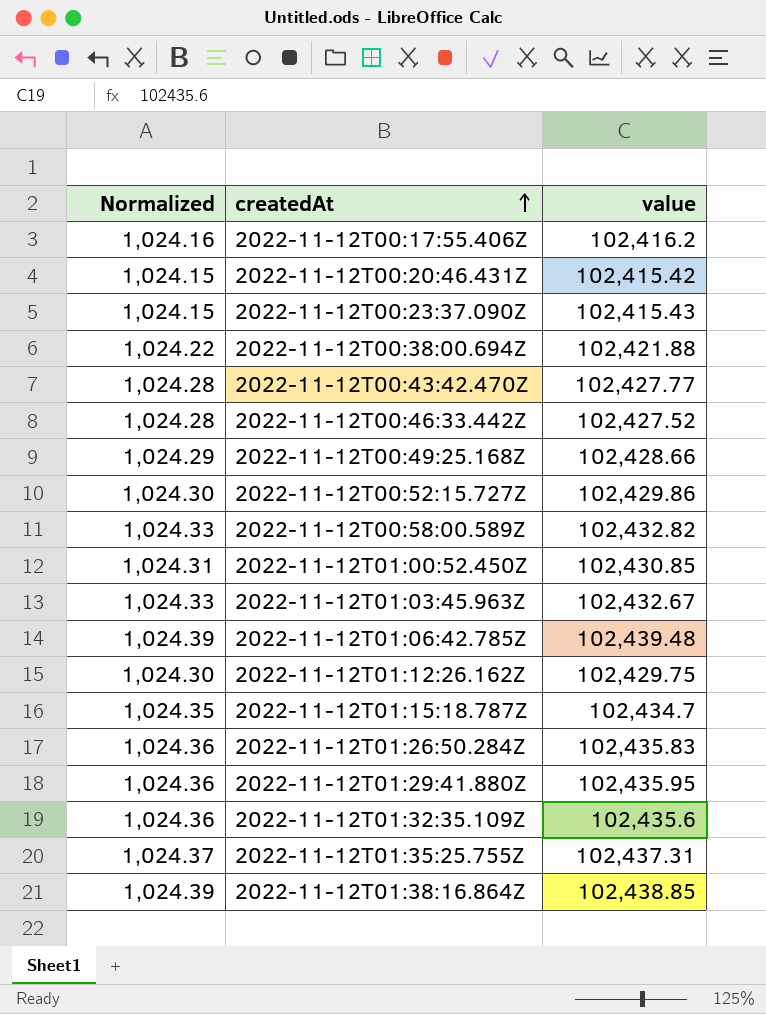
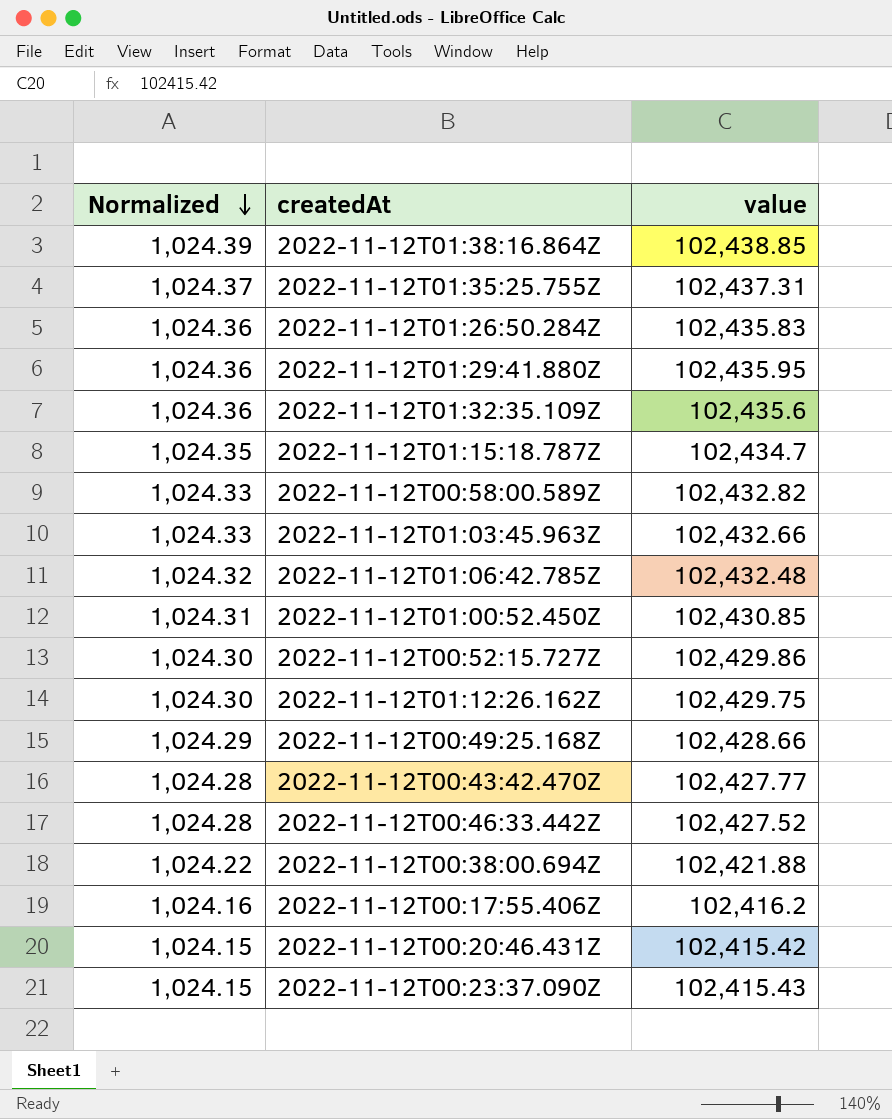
row order: createdAt ascending -> Normalized descending
2022-11-12T01:03:45.963Z | value: 102,432.67 -> 102,432.66
2022-11-12T01:06:42.785Z | Normalized: 1,024.39 -> 1,024.32
2022-11-12T01:06:42.785Z | value: 102,439.48 -> 102,432.48

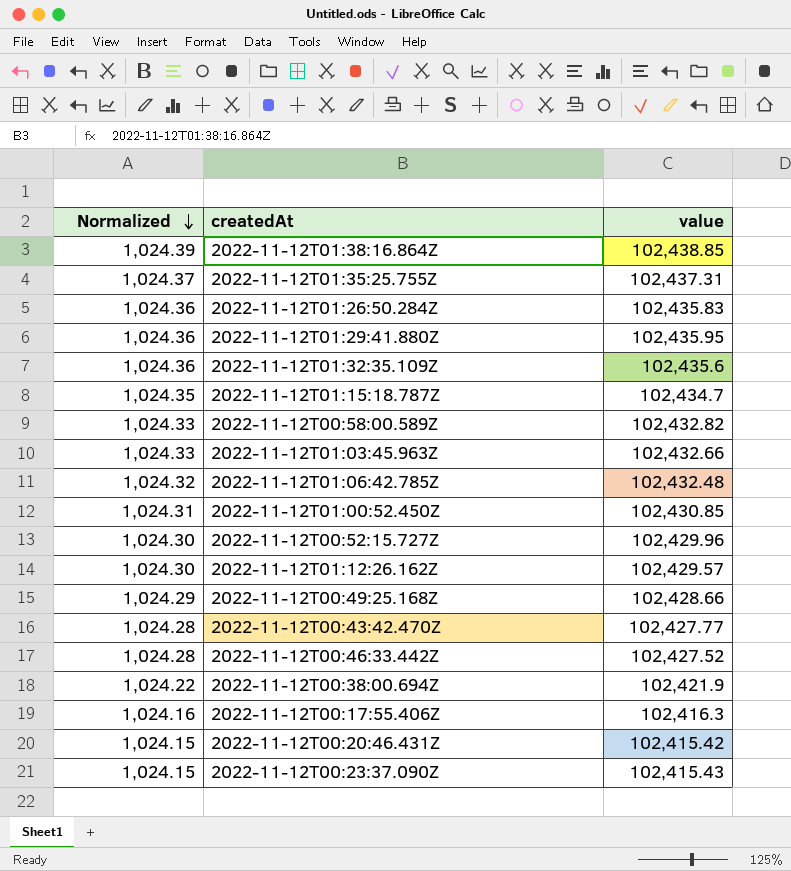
2022-11-12T00:52:15.727Z | value: 102,429.86 -> 102,429.96
2022-11-12T01:12:26.162Z | value: 102,429.75 -> 102,429.57
2022-11-12T00:38:00.694Z | value: 102,421.88 -> 102,421.9
2022-11-12T00:17:55.406Z | value: 102,416.2 -> 102,416.3

